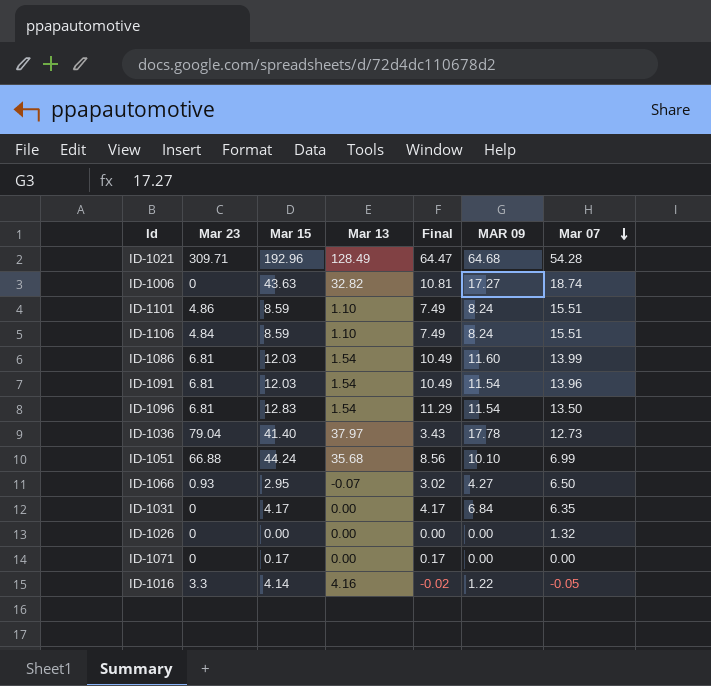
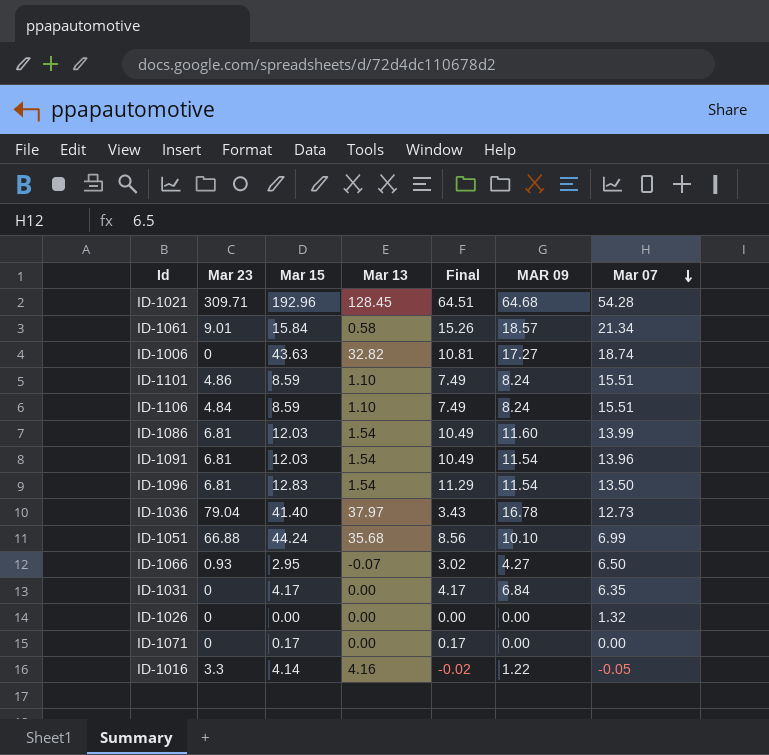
ID-1021 | Mar 13: 128.49 -> 128.45
ID-1021 | Final: 64.47 -> 64.51
row ID-1061: none -> 9.01 | 15.84 | 0.58 | 15.26 | 18.57 | 21.34
ID-1036 | MAR 09: 17.78 -> 16.78

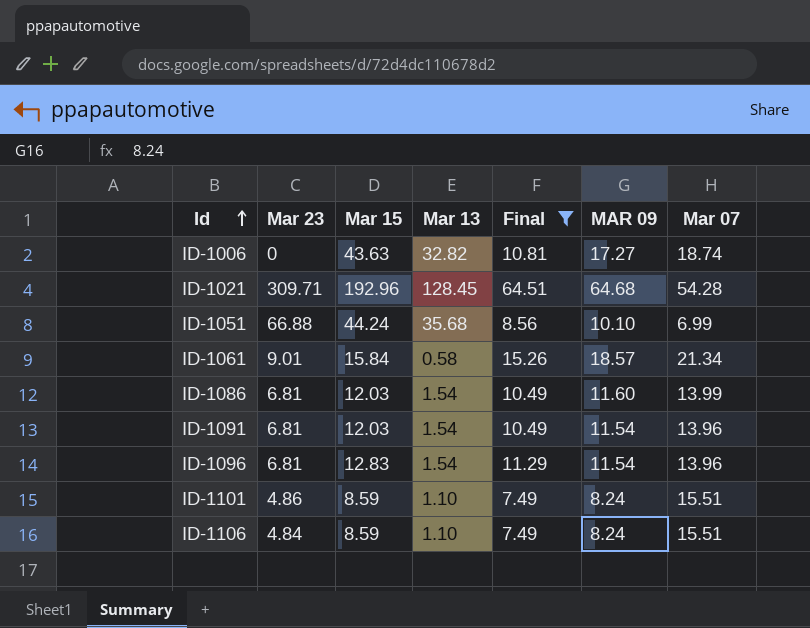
filter: none -> Final >= 7.49
row order: Mar 07 descending -> Id ascending
ID-1096 | Mar 07: 13.50 -> 13.96

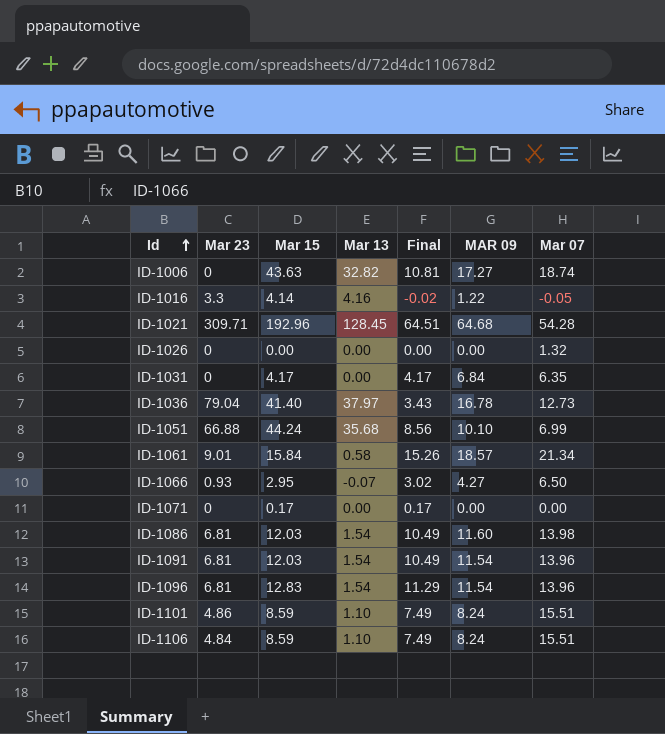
filter: Final >= 7.49 -> none
ID-1086 | Mar 07: 13.99 -> 13.98

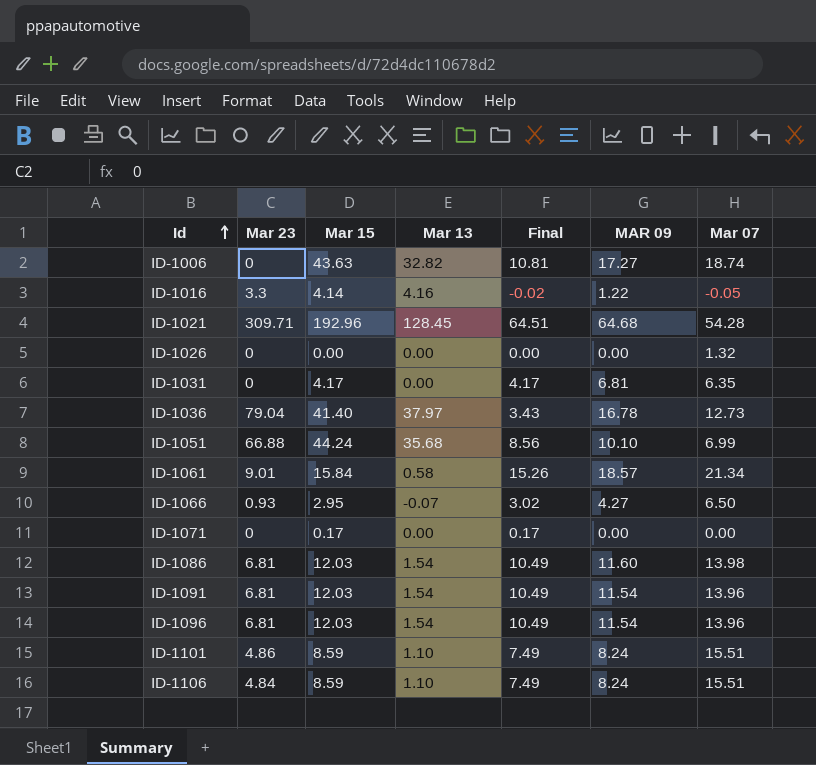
ID-1031 | MAR 09: 6.84 -> 6.81
ID-1096 | Mar 15: 12.83 -> 12.03
ID-1096 | Final: 11.29 -> 10.49

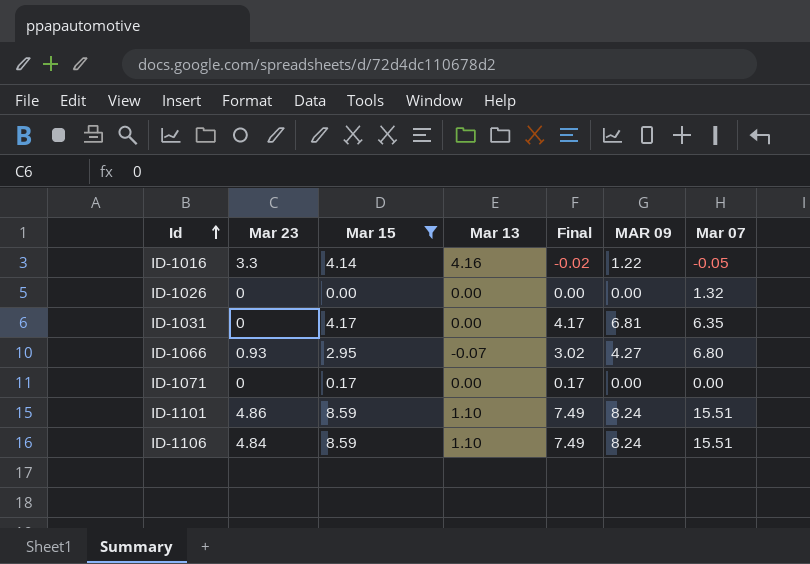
filter: none -> Mar 15 <= 8.59
ID-1066 | Mar 07: 6.50 -> 6.80

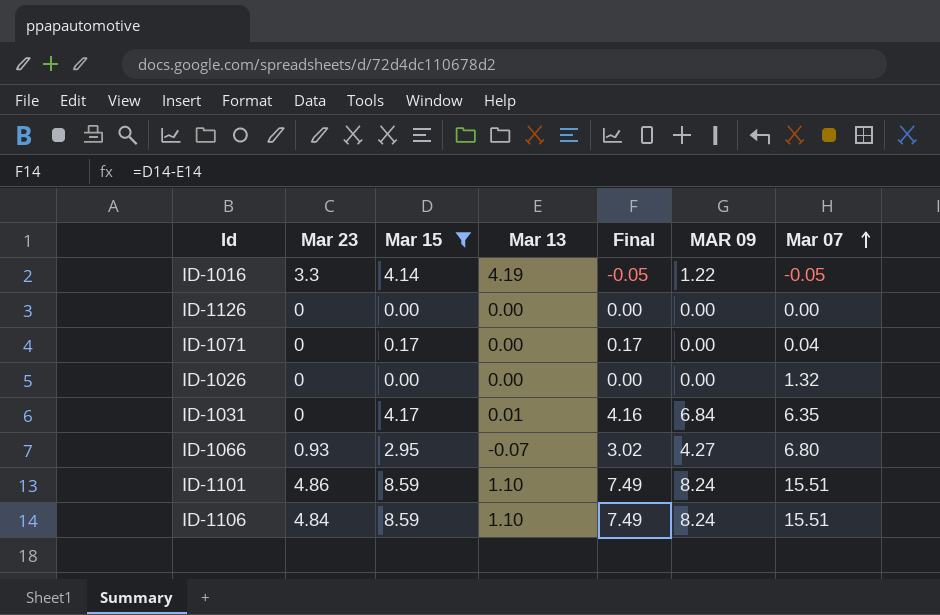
row order: Id ascending -> Mar 07 ascending
ID-1016 | Mar 13: 4.16 -> 4.19
ID-1016 | Final: -0.02 -> -0.05
row ID-1126: none -> 0 | 0.00 | 0.00 | 0.00 | 0.00 | 0.00
ID-1071 | Mar 07: 0.00 -> 0.04
ID-1031 | Mar 13: 0.00 -> 0.01
ID-1031 | Final: 4.17 -> 4.16
ID-1031 | MAR 09: 6.81 -> 6.84

